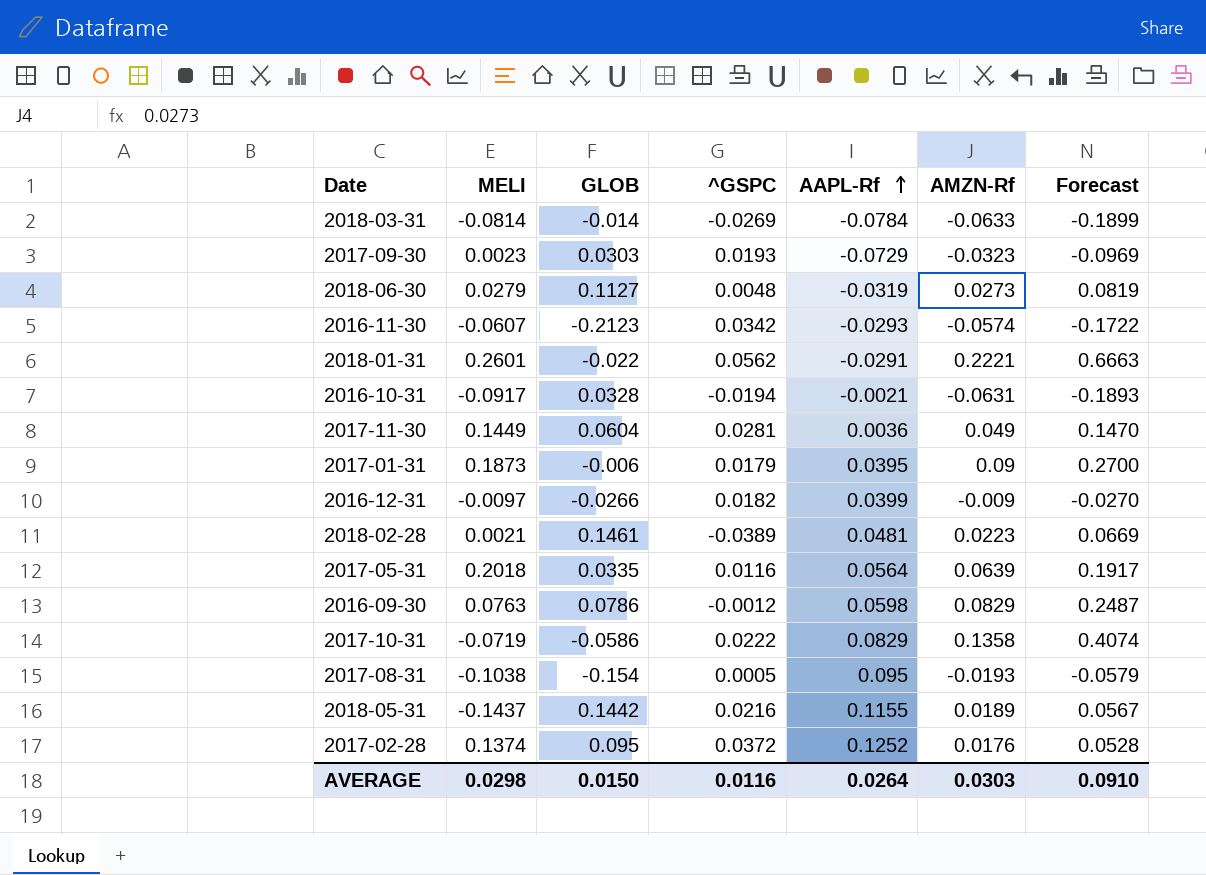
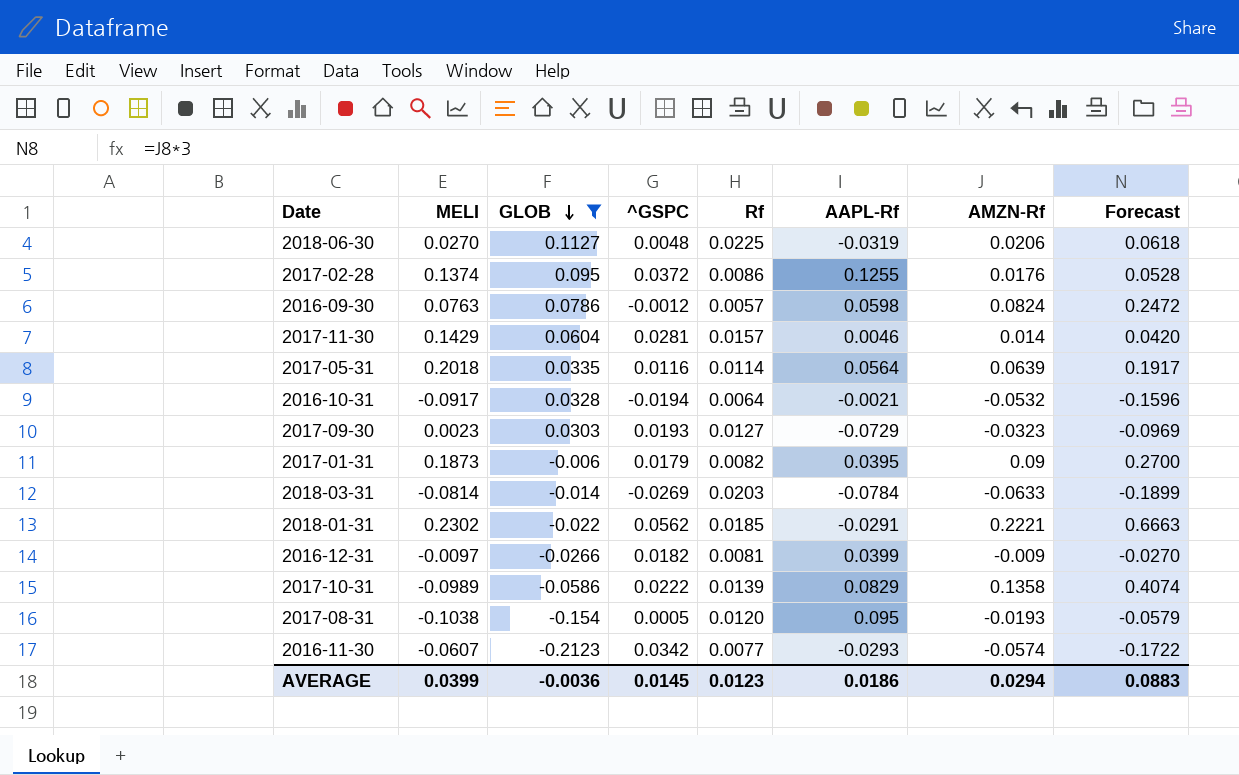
filter: none -> GLOB <= 0.1127
row order: AAPL-Rf ascending -> GLOB descending
column Rf | position: none -> 5
2018-06-30 | MELI: 0.0279 -> 0.0270
2018-06-30 | AMZN-Rf: 0.0273 -> 0.0206
2018-06-30 | Forecast: 0.0819 -> 0.0618
2017-02-28 | AAPL-Rf: 0.1252 -> 0.1255
2016-09-30 | AMZN-Rf: 0.0829 -> 0.0824
2016-09-30 | Forecast: 0.2487 -> 0.2472
2017-11-30 | MELI: 0.1449 -> 0.1429
2017-11-30 | AAPL-Rf: 0.0036 -> 0.0046
2017-11-30 | AMZN-Rf: 0.049 -> 0.014
2017-11-30 | Forecast: 0.1470 -> 0.0420
2016-10-31 | AMZN-Rf: -0.0631 -> -0.0532
2016-10-31 | Forecast: -0.1893 -> -0.1596
2018-01-31 | MELI: 0.2601 -> 0.2302
2017-10-31 | MELI: -0.0719 -> -0.0989
AVERAGE | MELI: 0.0298 -> 0.0399
AVERAGE | GLOB: 0.0150 -> -0.0036
AVERAGE | ^GSPC: 0.0116 -> 0.0145
AVERAGE | AAPL-Rf: 0.0264 -> 0.0186
AVERAGE | AMZN-Rf: 0.0303 -> 0.0294
AVERAGE | Forecast: 0.0910 -> 0.0883

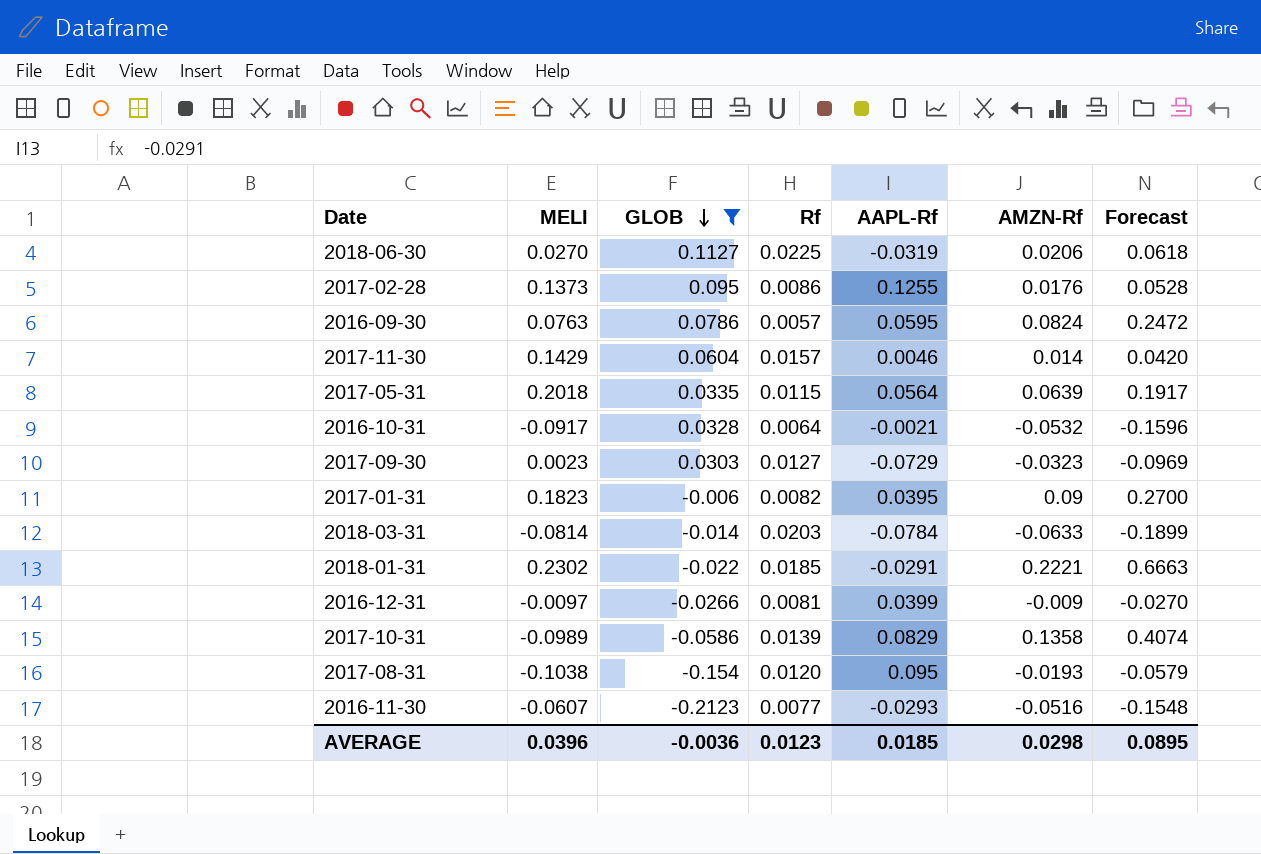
column ^GSPC | position: 4 -> none
2017-02-28 | MELI: 0.1374 -> 0.1373
2016-09-30 | AAPL-Rf: 0.0598 -> 0.0595
2017-05-31 | Rf: 0.0114 -> 0.0115
2017-01-31 | MELI: 0.1873 -> 0.1823
2016-11-30 | AMZN-Rf: -0.0574 -> -0.0516
2016-11-30 | Forecast: -0.1722 -> -0.1548
AVERAGE | MELI: 0.0399 -> 0.0396
AVERAGE | AAPL-Rf: 0.0186 -> 0.0185
AVERAGE | AMZN-Rf: 0.0294 -> 0.0298
AVERAGE | Forecast: 0.0883 -> 0.0895

